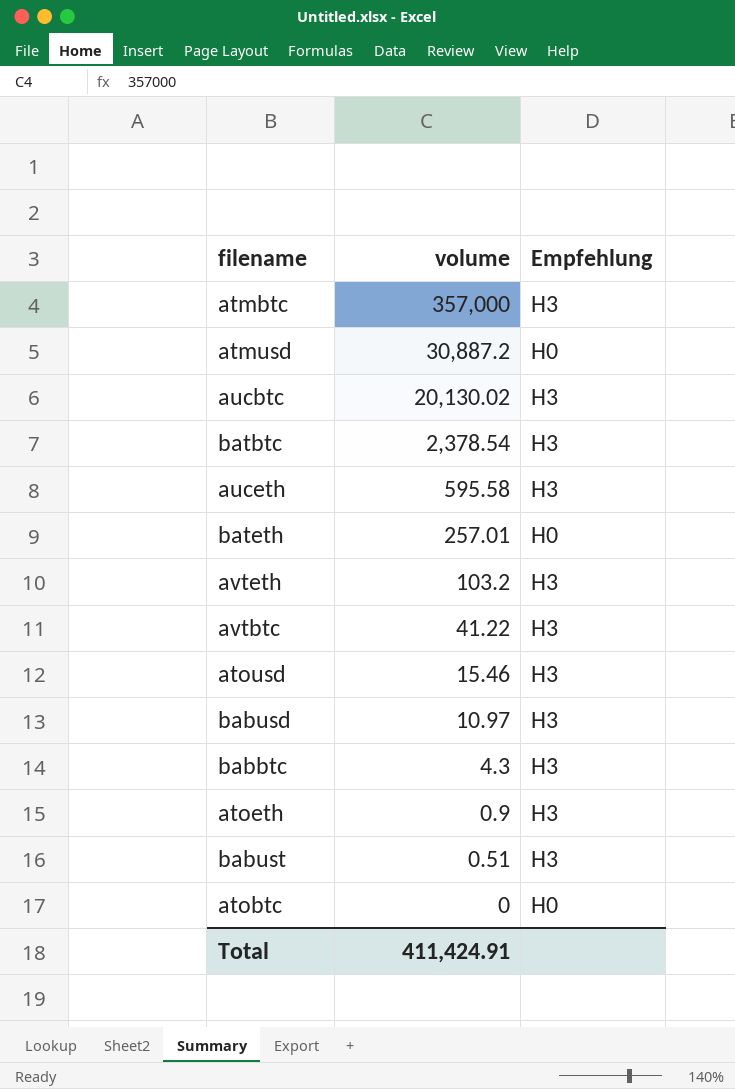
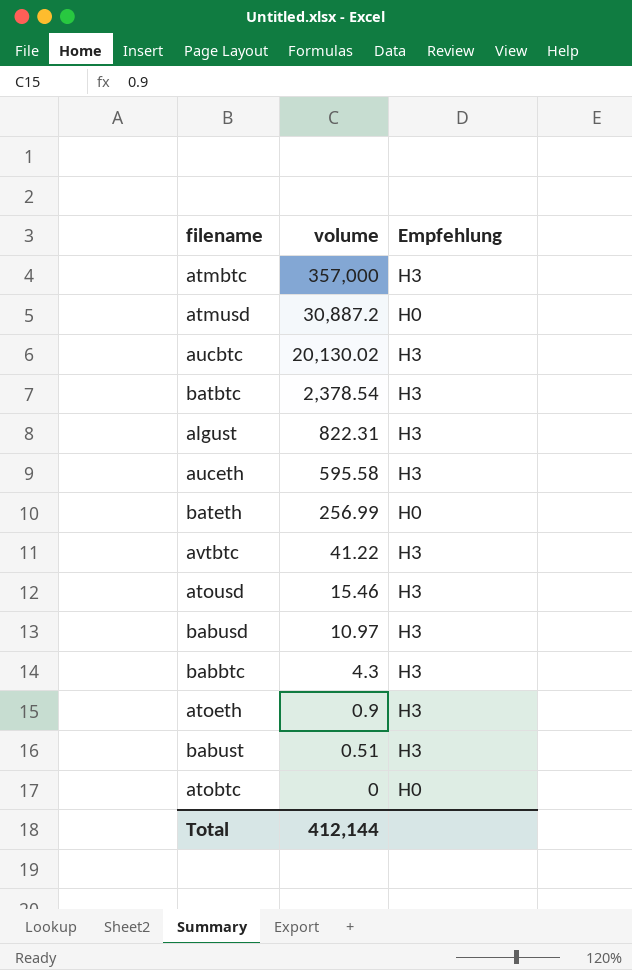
row avteth: 103.2 | H3 -> none
row algust: none -> 822.31 | H3
bateth | volume: 257.01 -> 256.99
Total | volume: 411,424.91 -> 412,144

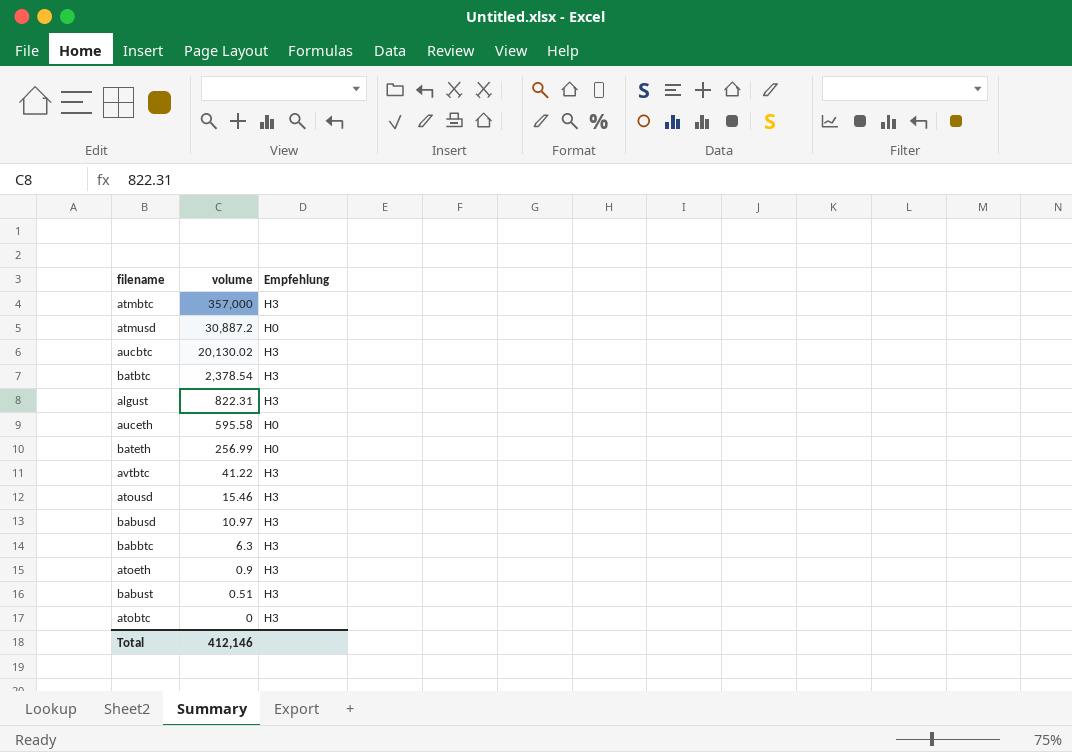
auceth | Empfehlung: H3 -> H0
babbtc | volume: 4.3 -> 6.3
atobtc | Empfehlung: H0 -> H3
Total | volume: 412,144 -> 412,146

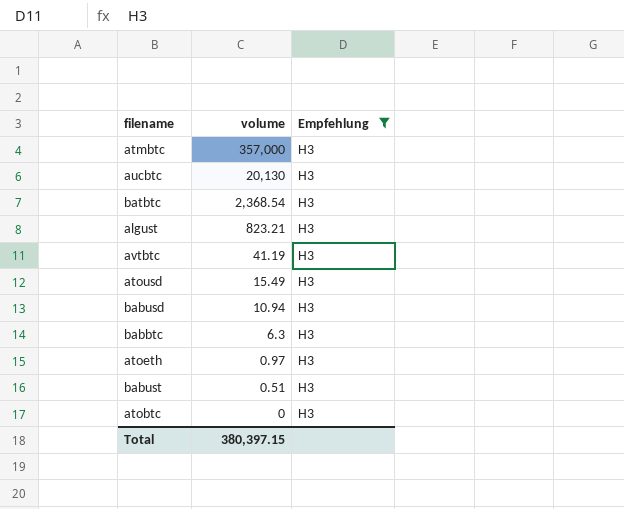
filter: none -> Empfehlung = H3
aucbtc | volume: 20,130.02 -> 20,130
batbtc | volume: 2,378.54 -> 2,368.54
algust | volume: 822.31 -> 823.21
avtbtc | volume: 41.22 -> 41.19
atousd | volume: 15.46 -> 15.49
babusd | volume: 10.97 -> 10.94
atoeth | volume: 0.9 -> 0.97
Total | volume: 412,146 -> 380,397.15

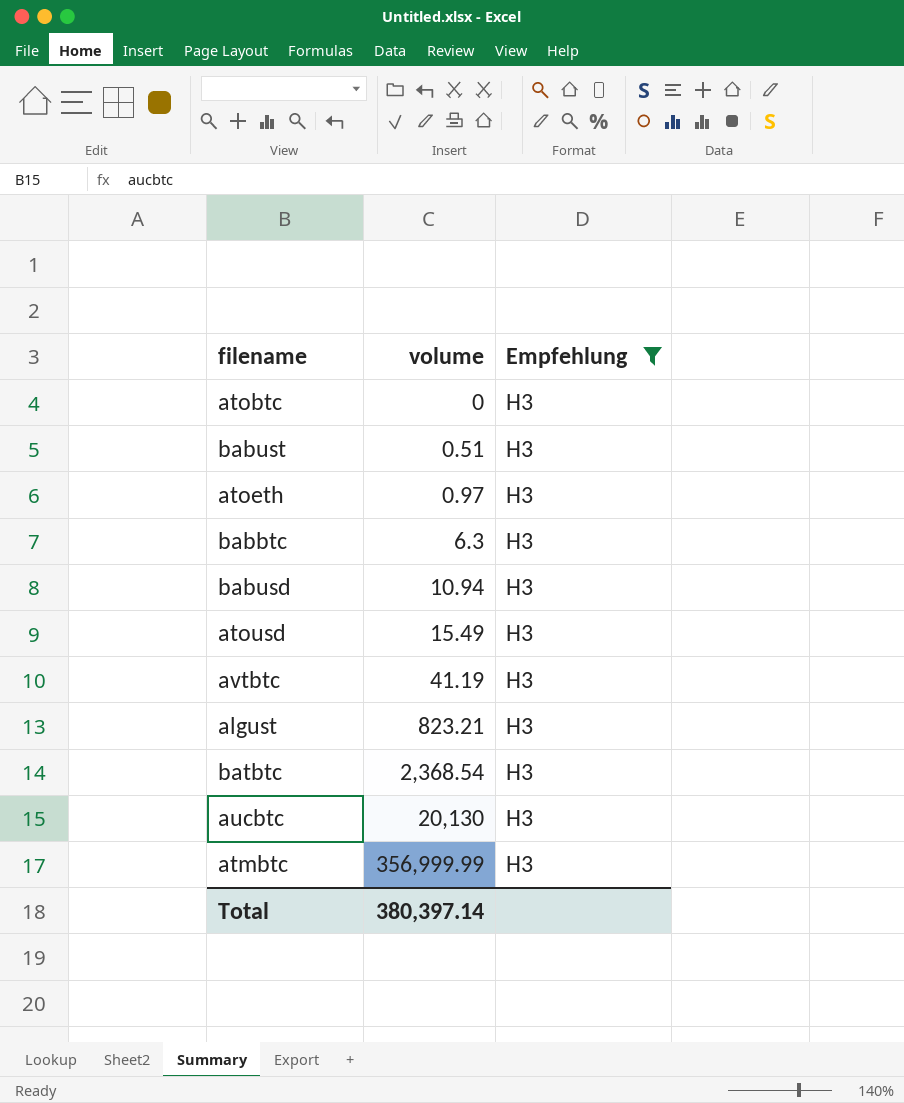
row order: volume descending -> volume ascending
atmbtc | volume: 357,000 -> 356,999.99
Total | volume: 380,397.15 -> 380,397.14

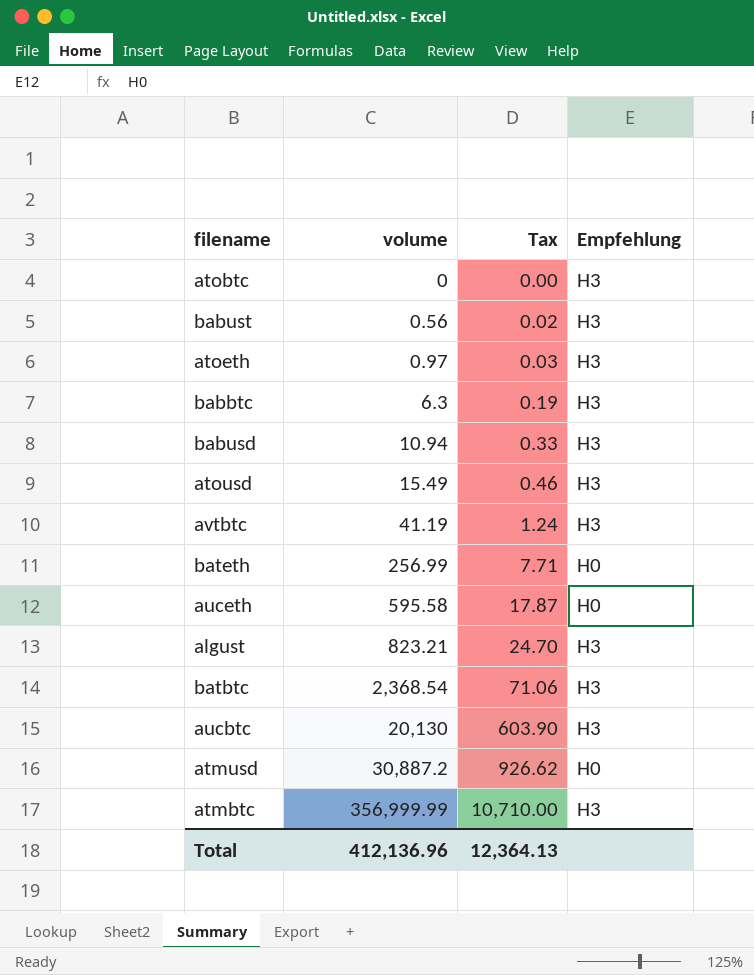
filter: Empfehlung = H3 -> none
column Tax | formula: none -> [volume] * 0.03
babust | volume: 0.51 -> 0.56
Total | volume: 380,397.14 -> 412,136.96

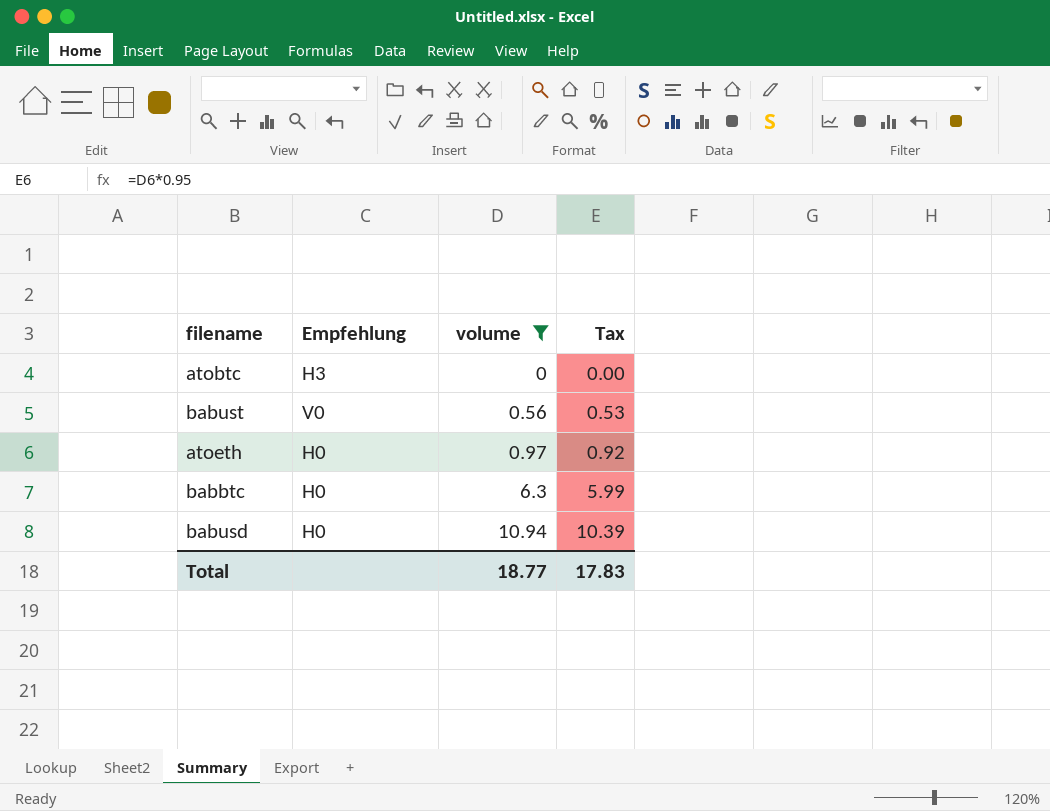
filter: none -> volume <= 10.94
column Empfehlung | position: 4 -> 2
column Tax | formula: [volume] * 0.03 -> [volume] * 0.95
babust | Empfehlung: H3 -> V0
atoeth | Empfehlung: H3 -> H0
babbtc | Empfehlung: H3 -> H0
babusd | Empfehlung: H3 -> H0
Total | volume: 412,136.96 -> 18.77
Total | Tax: 12,364.13 -> 17.83

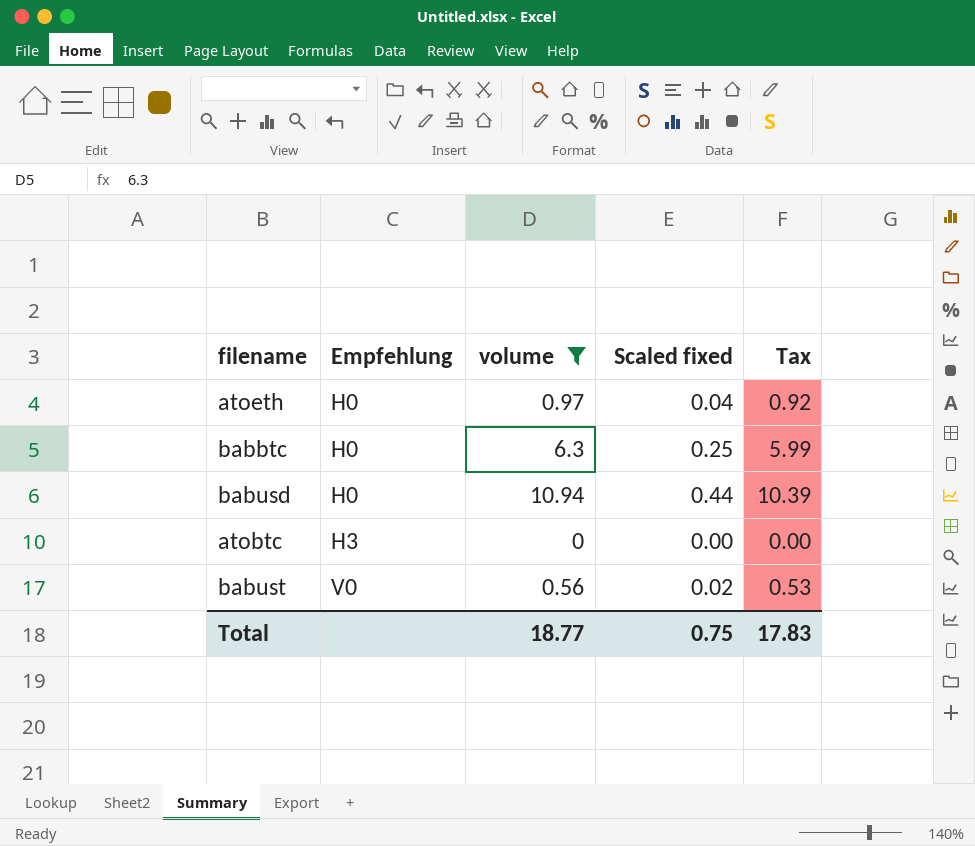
row order: volume ascending -> Empfehlung ascending
column Scaled fixed | formula: none -> [volume] * 0.04

